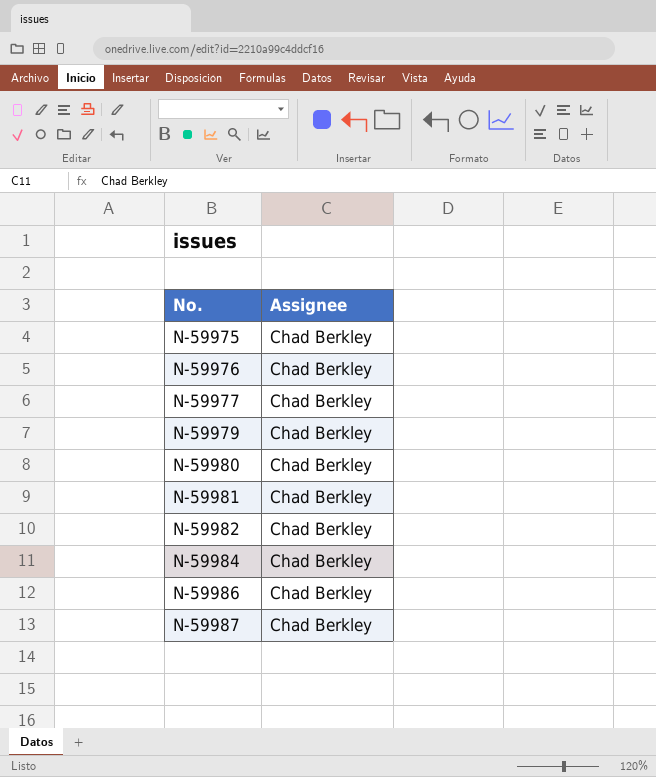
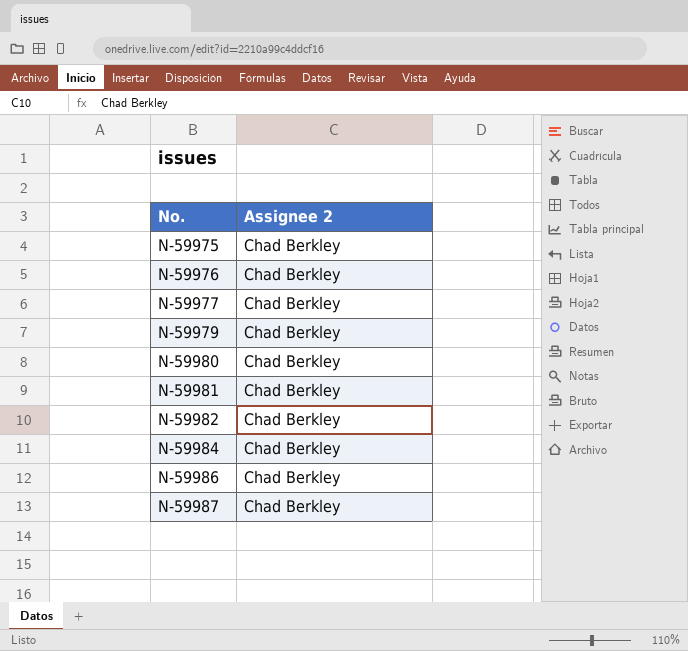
column name: Assignee -> Assignee 2

